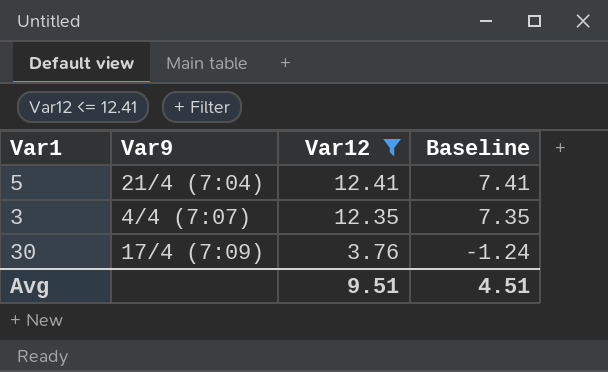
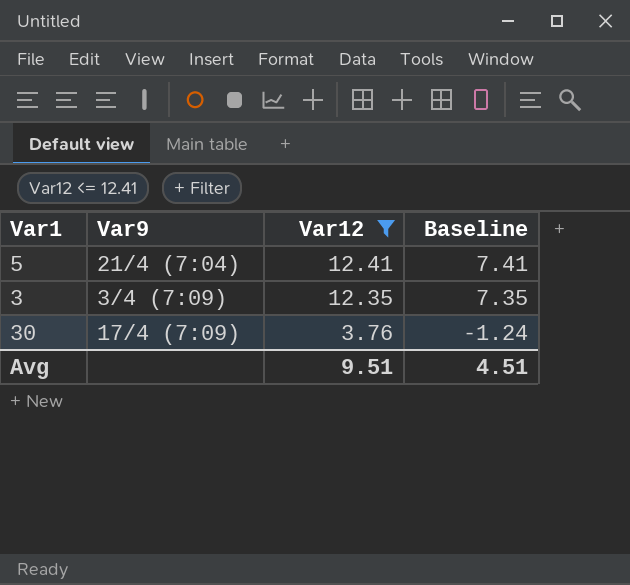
3 | Var9: 4/4 (7:07) -> 3/4 (7:09)

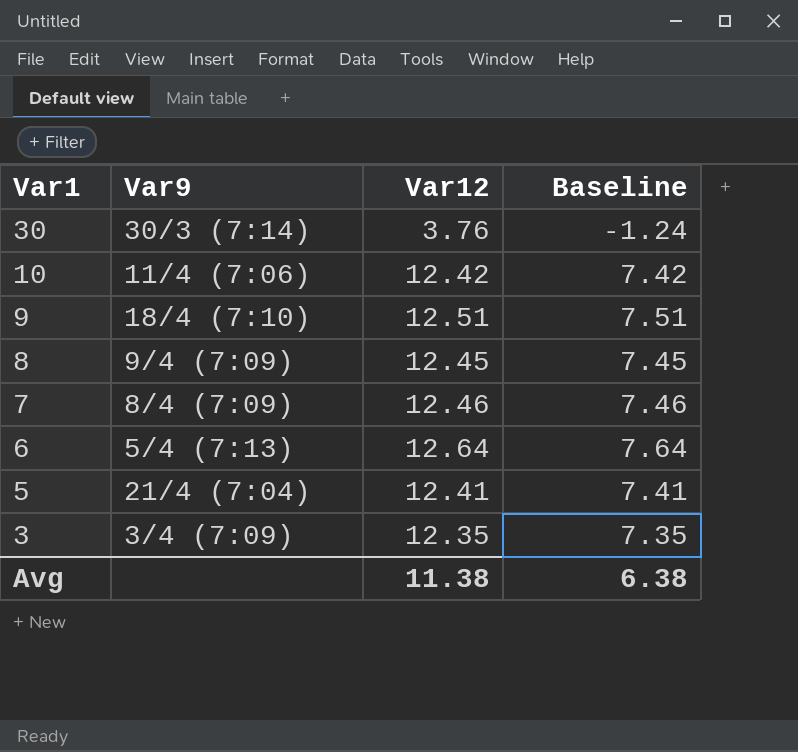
filter: Var12 <= 12.41 -> none
row order: Var12 descending -> Var1 descending
30 | Var9: 17/4 (7:09) -> 30/3 (7:14)
Avg | Var12: 9.51 -> 11.38
Avg | Baseline: 4.51 -> 6.38

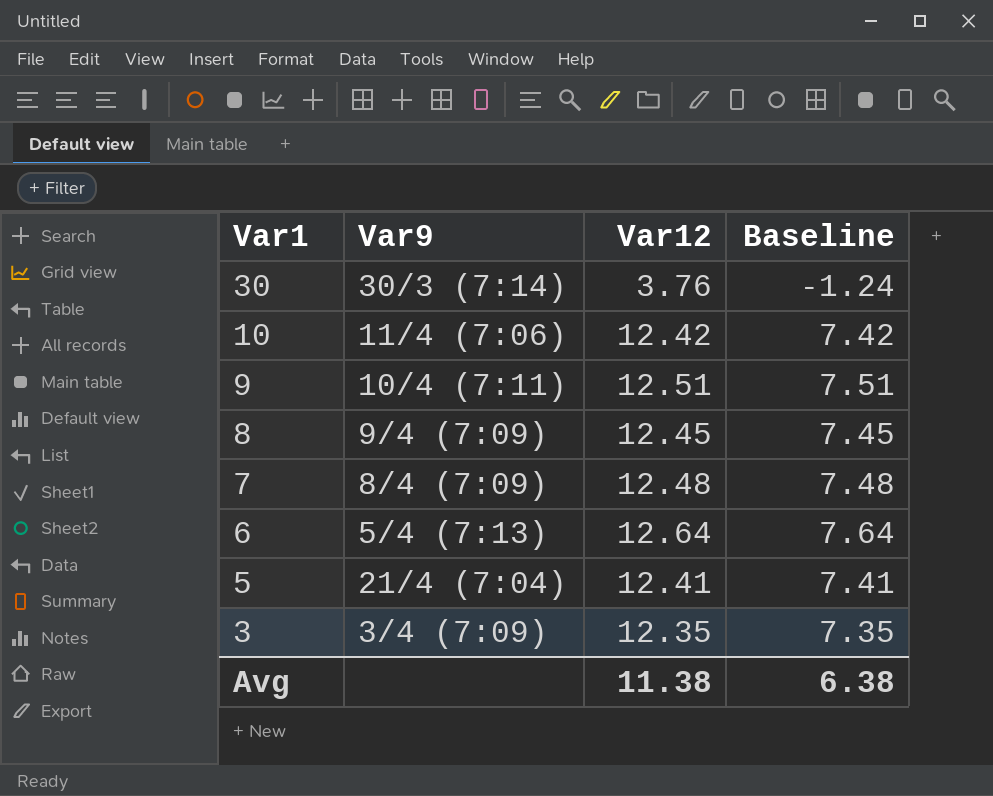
9 | Var9: 18/4 (7:10) -> 10/4 (7:11)
7 | Var12: 12.46 -> 12.48
7 | Baseline: 7.46 -> 7.48

